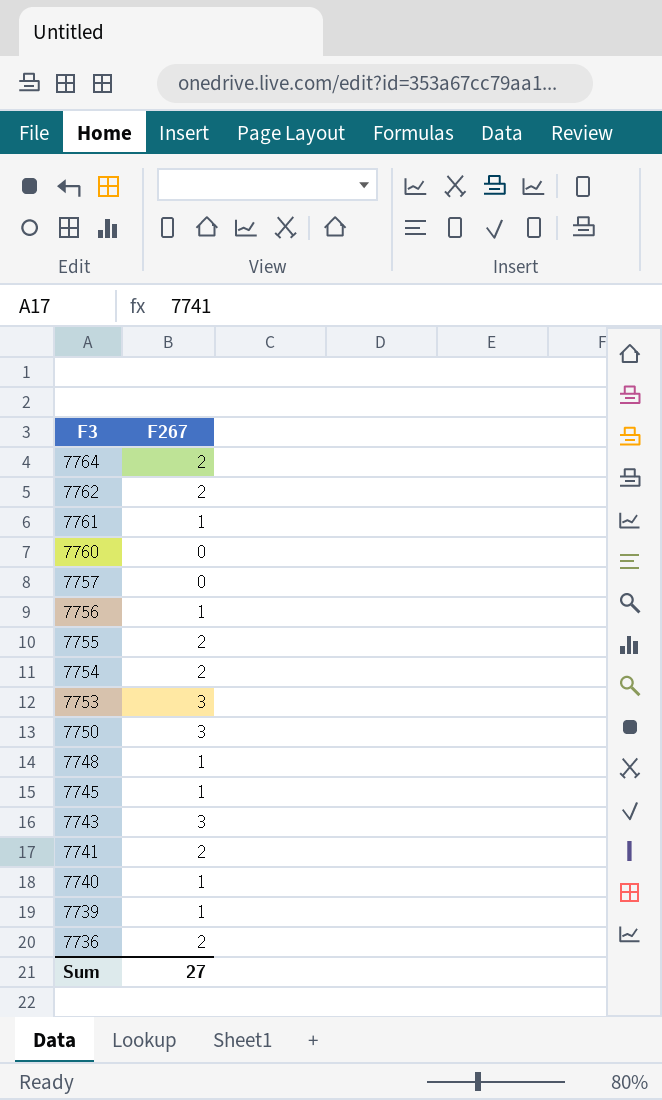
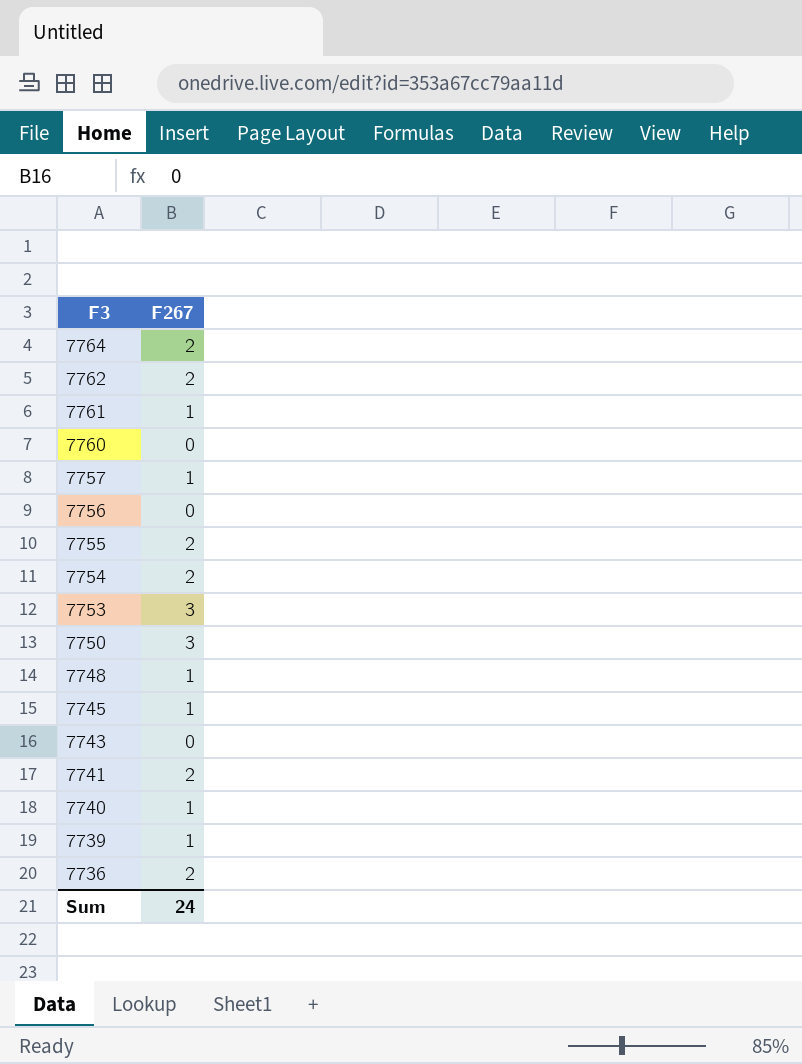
7757 | F267: 0 -> 1
7756 | F267: 1 -> 0
7743 | F267: 3 -> 0
Sum | F267: 27 -> 24

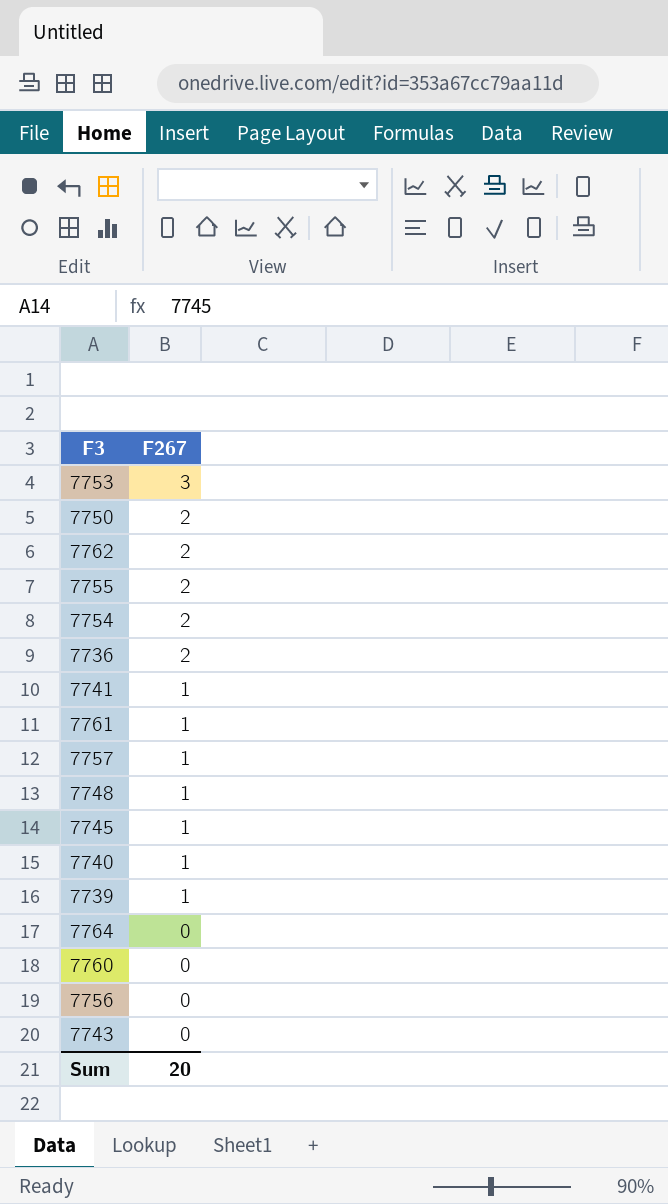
row order: F3 descending -> F267 descending
7750 | F267: 3 -> 2
7741 | F267: 2 -> 1
7764 | F267: 2 -> 0
Sum | F267: 24 -> 20

